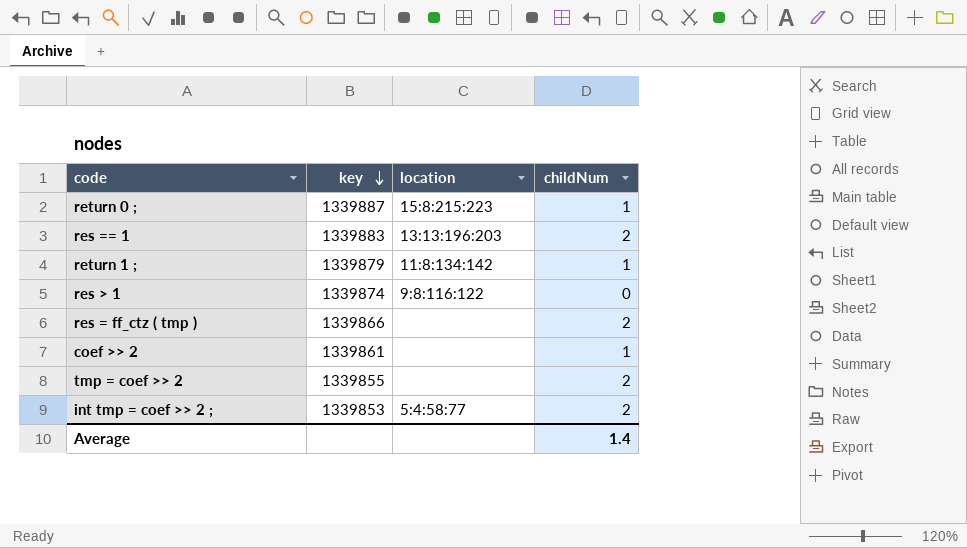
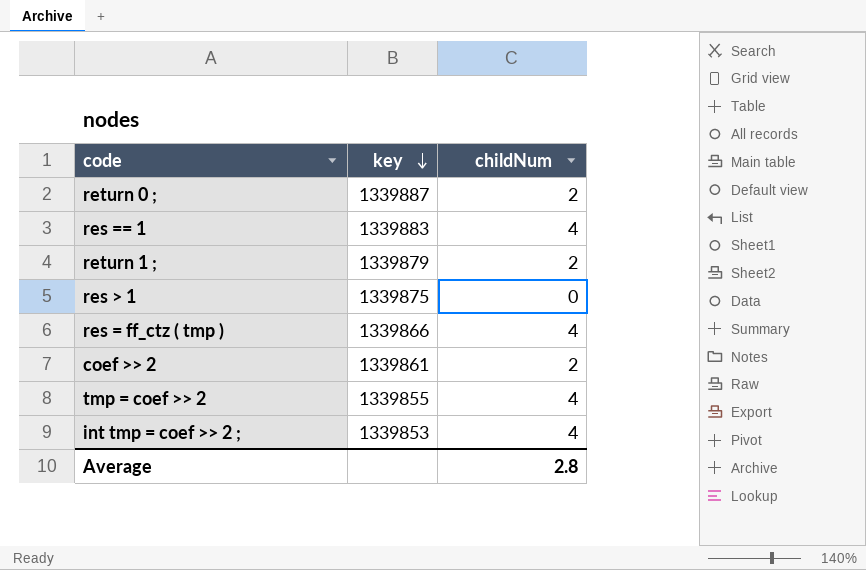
column location | position: 3 -> none
return 0 ; | childNum: 1 -> 2
res == 1 | childNum: 2 -> 4
return 1 ; | childNum: 1 -> 2
res > 1 | key: 1339874 -> 1339875
res = ff_ctz ( tmp ) | childNum: 2 -> 4
coef >> 2 | childNum: 1 -> 2
tmp = coef >> 2 | childNum: 2 -> 4
int tmp = coef >> 2 ; | childNum: 2 -> 4
Average | childNum: 1.4 -> 2.8

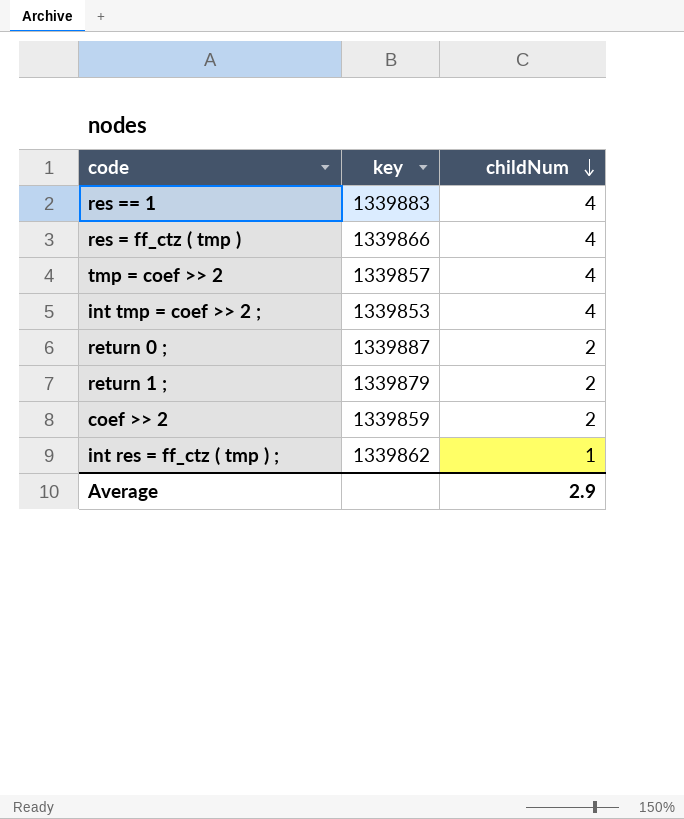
row order: key descending -> childNum descending
row res > 1: 1339875 | 0 -> none
tmp = coef >> 2 | key: 1339855 -> 1339857
coef >> 2 | key: 1339861 -> 1339859
row int res = ff_ctz ( tmp ) ;: none -> 1339862 | 1
Average | childNum: 2.8 -> 2.9

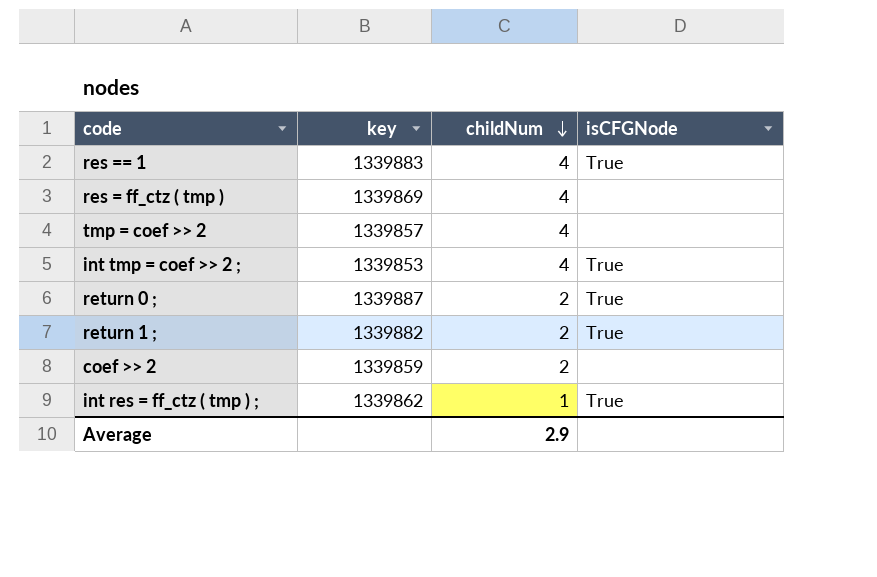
column isCFGNode | position: none -> 4
res = ff_ctz ( tmp ) | key: 1339866 -> 1339869
return 1 ; | key: 1339879 -> 1339882

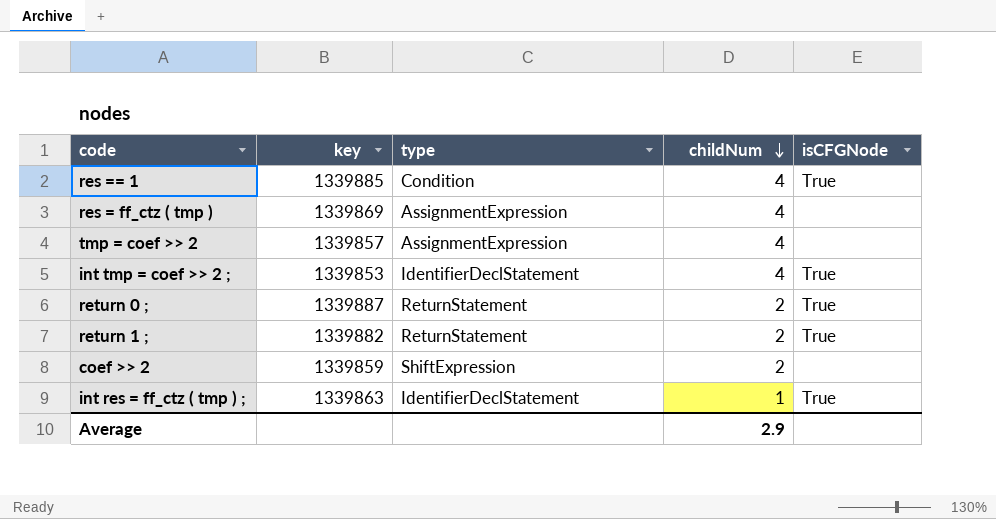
column type | position: none -> 3
res == 1 | key: 1339883 -> 1339885
int res = ff_ctz ( tmp ) ; | key: 1339862 -> 1339863

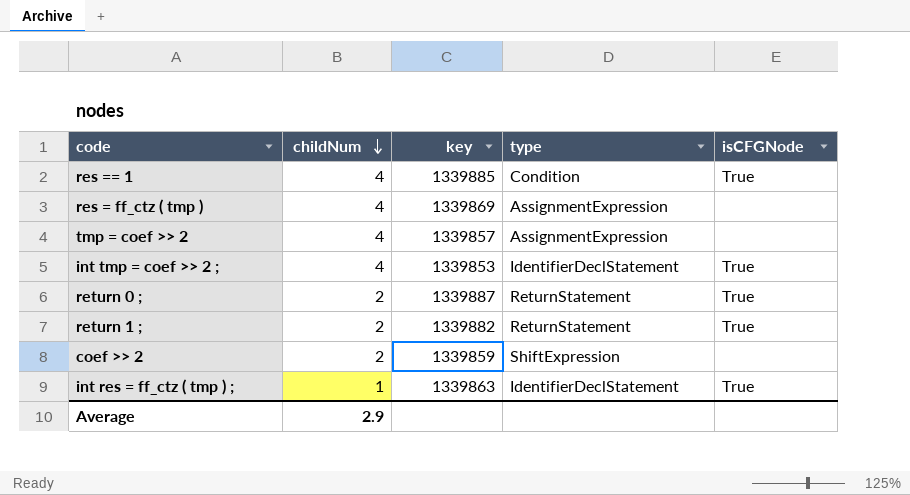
column childNum | position: 4 -> 2

